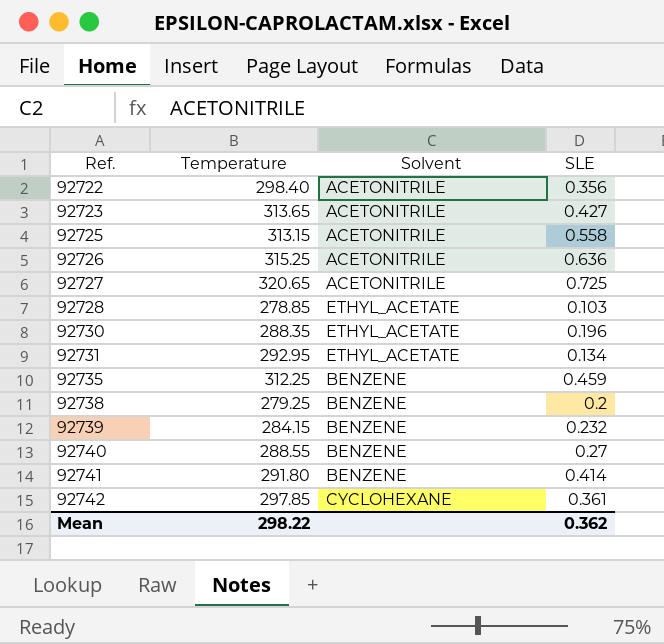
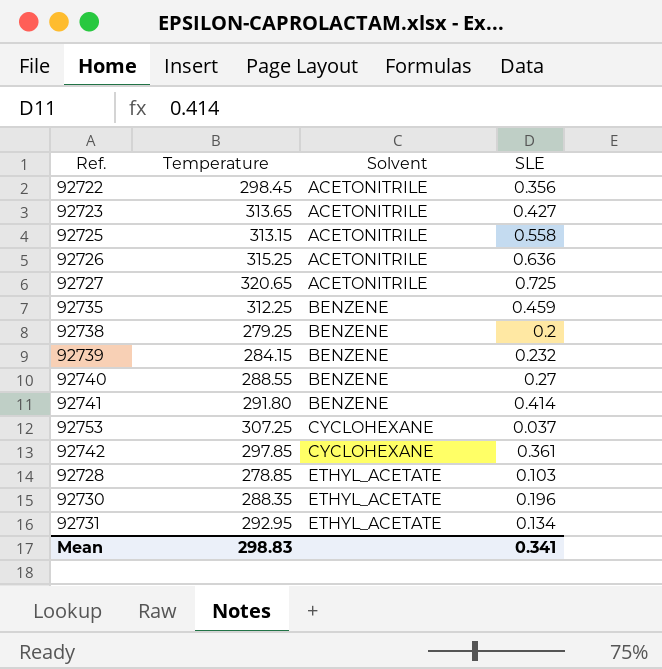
row order: Ref. ascending -> Solvent ascending
92722 | Temperature: 298.40 -> 298.45
row 92753: none -> 307.25 | CYCLOHEXANE | 0.037
Mean | Temperature: 298.22 -> 298.83
Mean | SLE: 0.362 -> 0.341

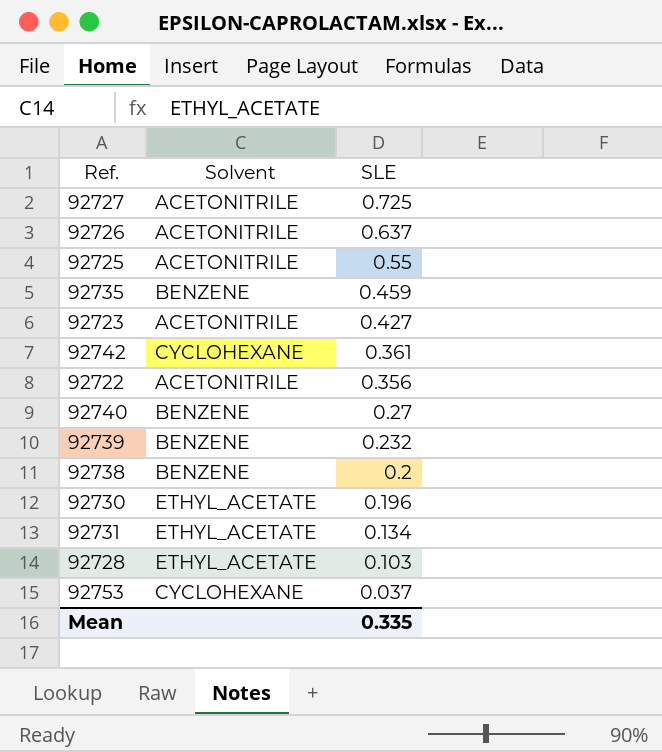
row order: Solvent ascending -> SLE descending
column Temperature | position: 2 -> none
row 92741: 291.80 | BENZENE | 0.414 -> none
92726 | SLE: 0.636 -> 0.637
92725 | SLE: 0.558 -> 0.55
Mean | SLE: 0.341 -> 0.335

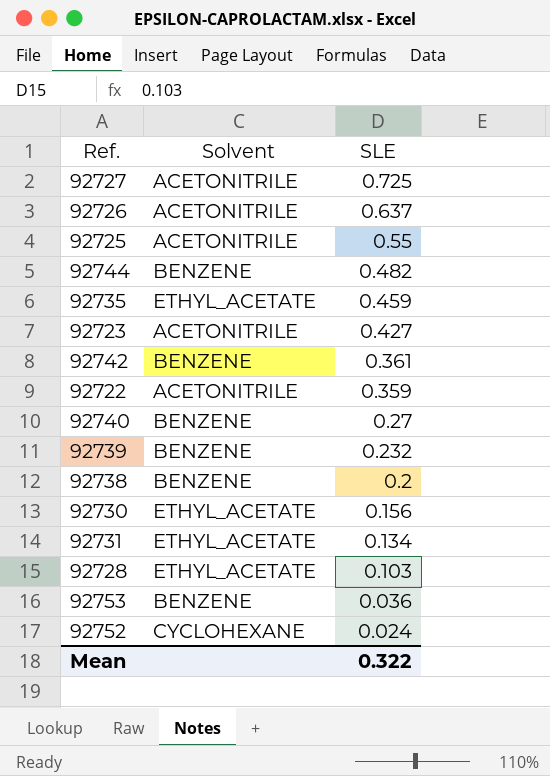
row 92744: none -> BENZENE | 0.482
92735 | Solvent: BENZENE -> ETHYL_ACETATE
92742 | Solvent: CYCLOHEXANE -> BENZENE
92722 | SLE: 0.356 -> 0.359
92730 | SLE: 0.196 -> 0.156
92753 | Solvent: CYCLOHEXANE -> BENZENE
92753 | SLE: 0.037 -> 0.036
row 92752: none -> CYCLOHEXANE | 0.024
Mean | SLE: 0.335 -> 0.322

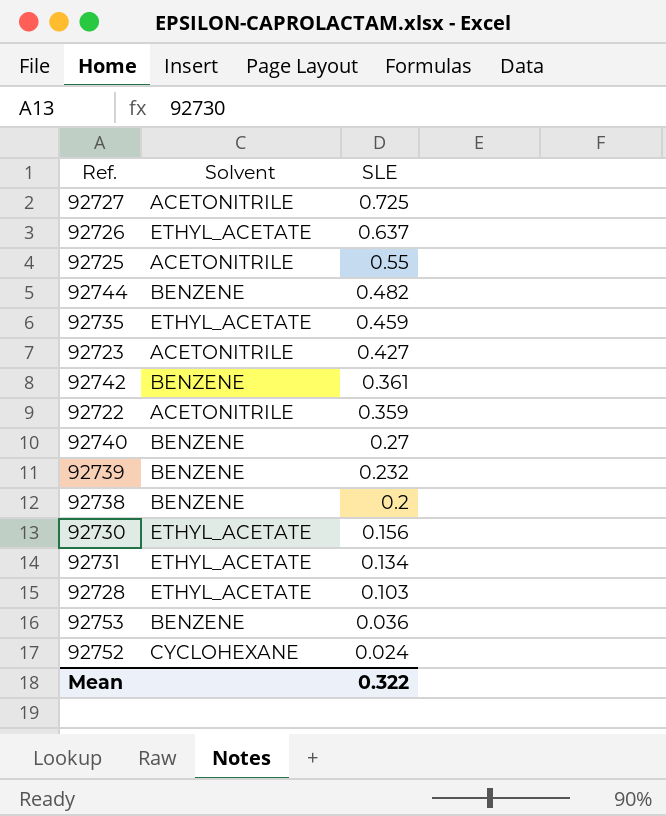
92726 | Solvent: ACETONITRILE -> ETHYL_ACETATE

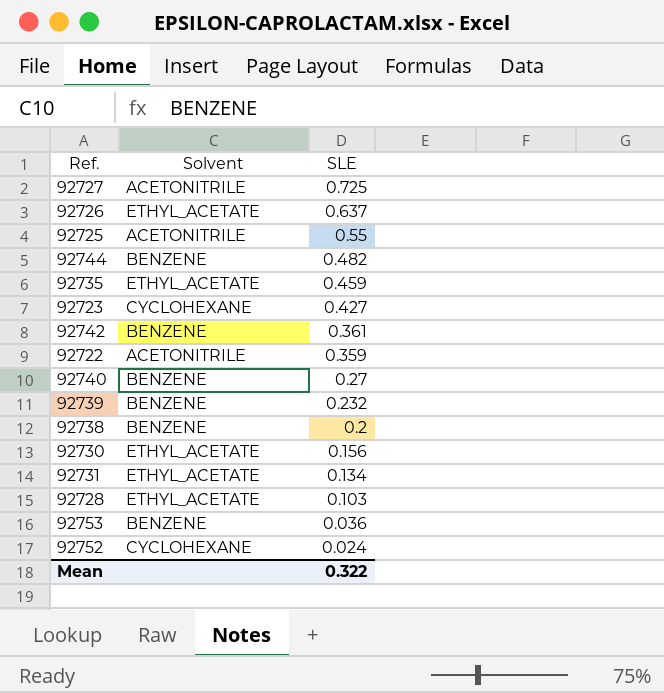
92723 | Solvent: ACETONITRILE -> CYCLOHEXANE

